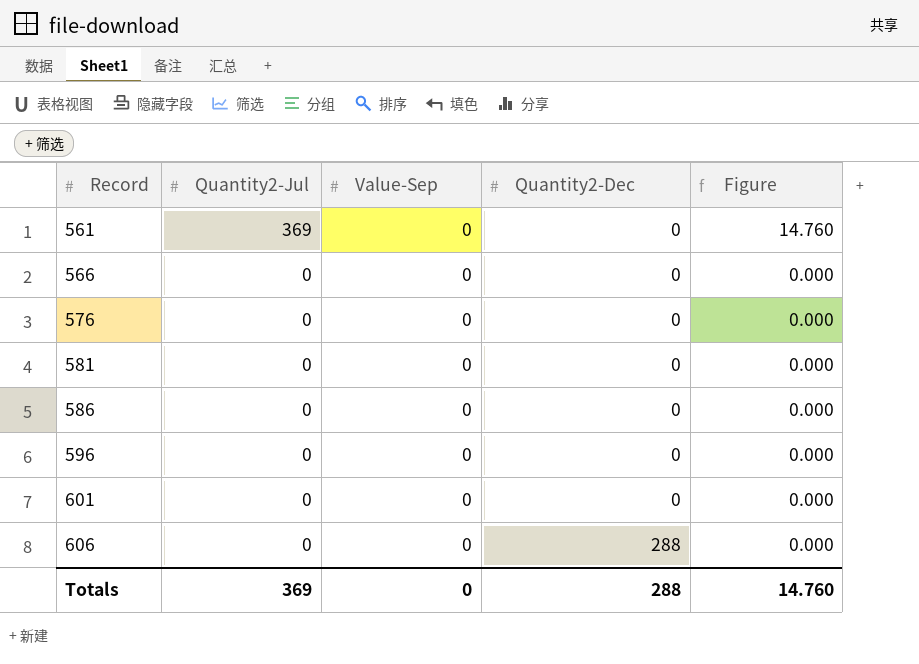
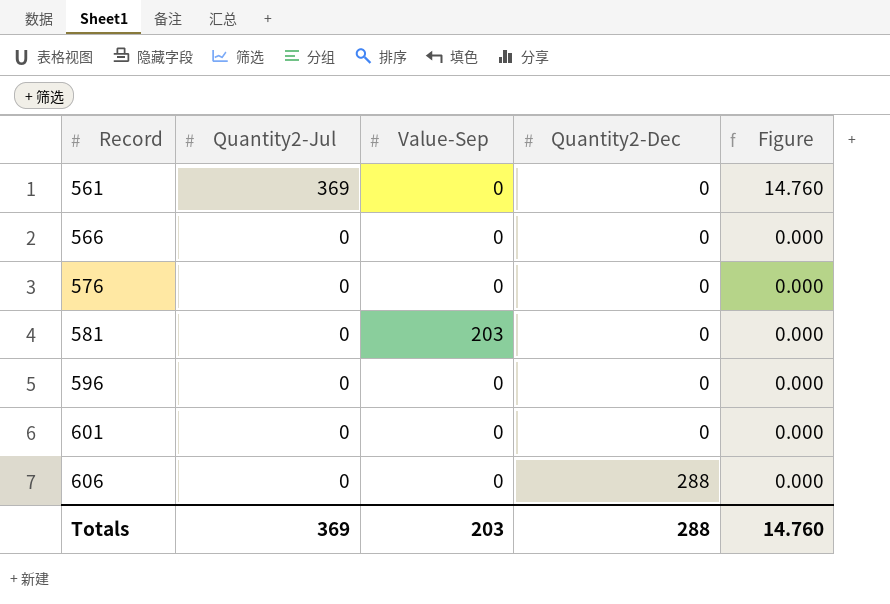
row 586: 0 | 0 | 0 | 0.000 -> none
581 | Value-Sep: 0 -> 203
Totals | Value-Sep: 0 -> 203

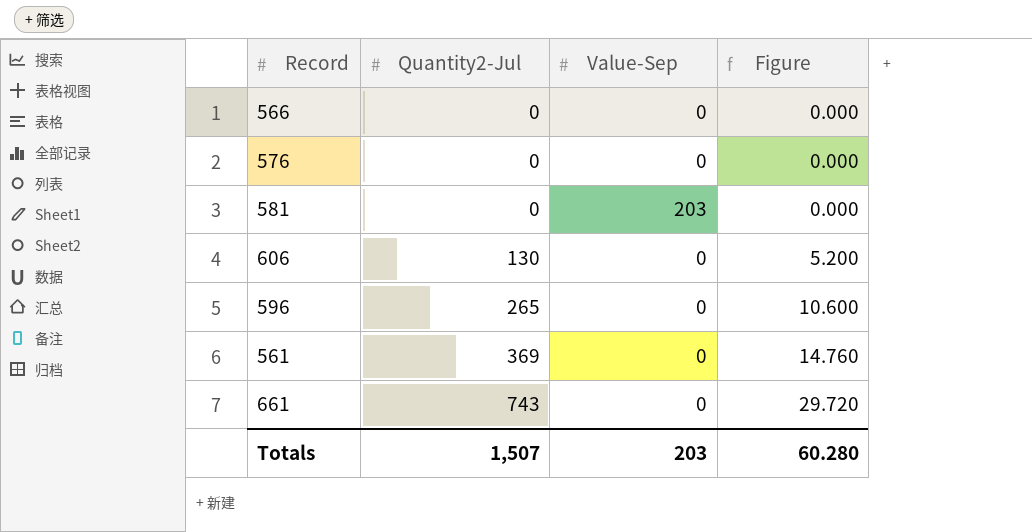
row order: Record ascending -> Quantity2-Jul ascending
column Quantity2-Dec | position: 4 -> none
row 601: 0 | 0 | 0 | 0.000 -> none
606 | Quantity2-Jul: 0 -> 130
606 | Figure: 0.000 -> 5.200
596 | Quantity2-Jul: 0 -> 265
596 | Figure: 0.000 -> 10.600
row 661: none -> 743 | 0 | 29.720
Totals | Quantity2-Jul: 369 -> 1,507
Totals | Figure: 14.760 -> 60.280

